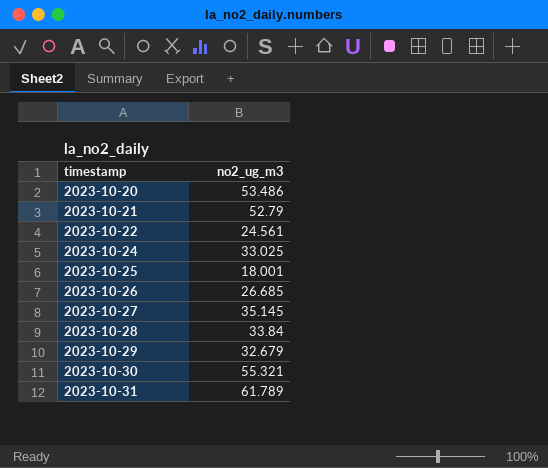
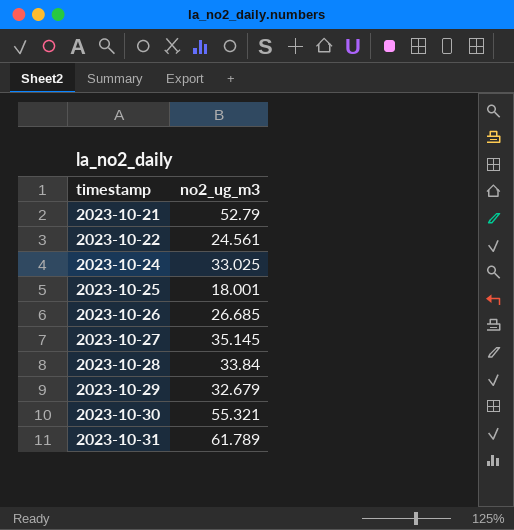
row 2023-10-20: 53.486 -> none

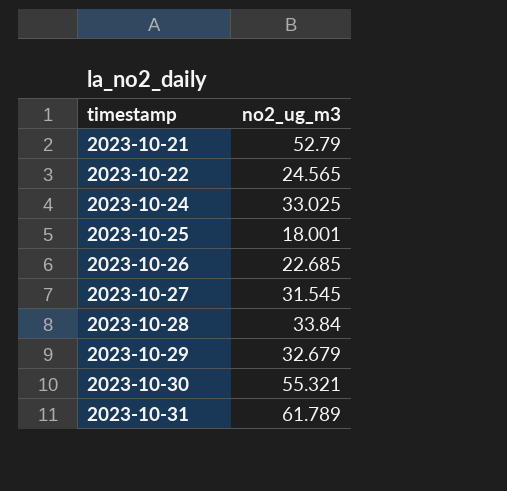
2023-10-22 | no2_ug_m3: 24.561 -> 24.565
2023-10-26 | no2_ug_m3: 26.685 -> 22.685
2023-10-27 | no2_ug_m3: 35.145 -> 31.545

